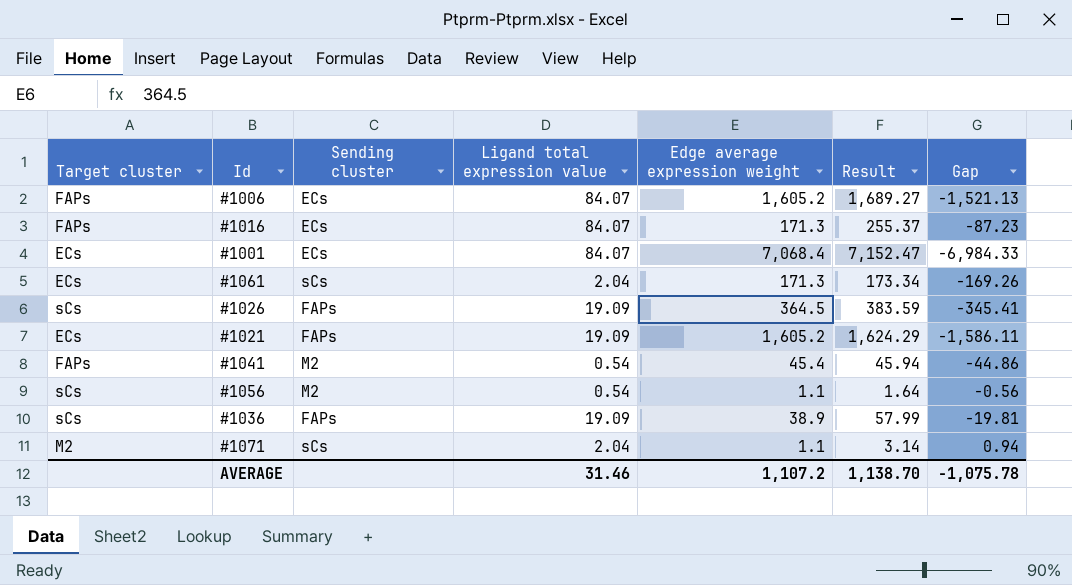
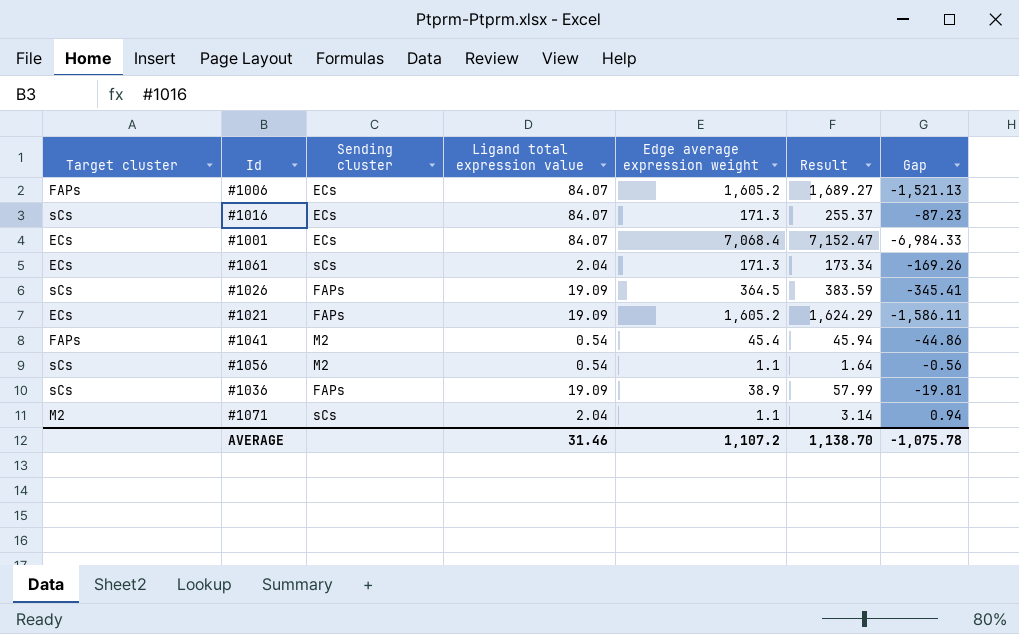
#1016 | Target cluster: FAPs -> sCs

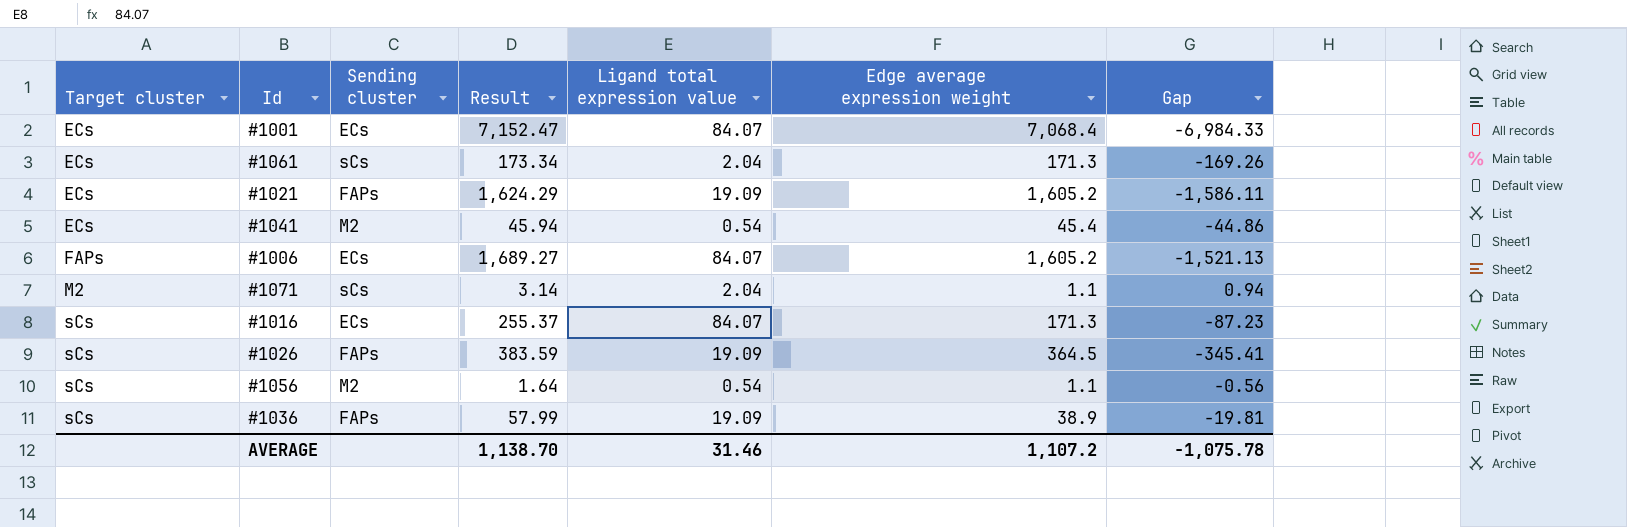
row order: none -> Target cluster ascending
column Result | position: 6 -> 4
#1041 | Target cluster: FAPs -> ECs

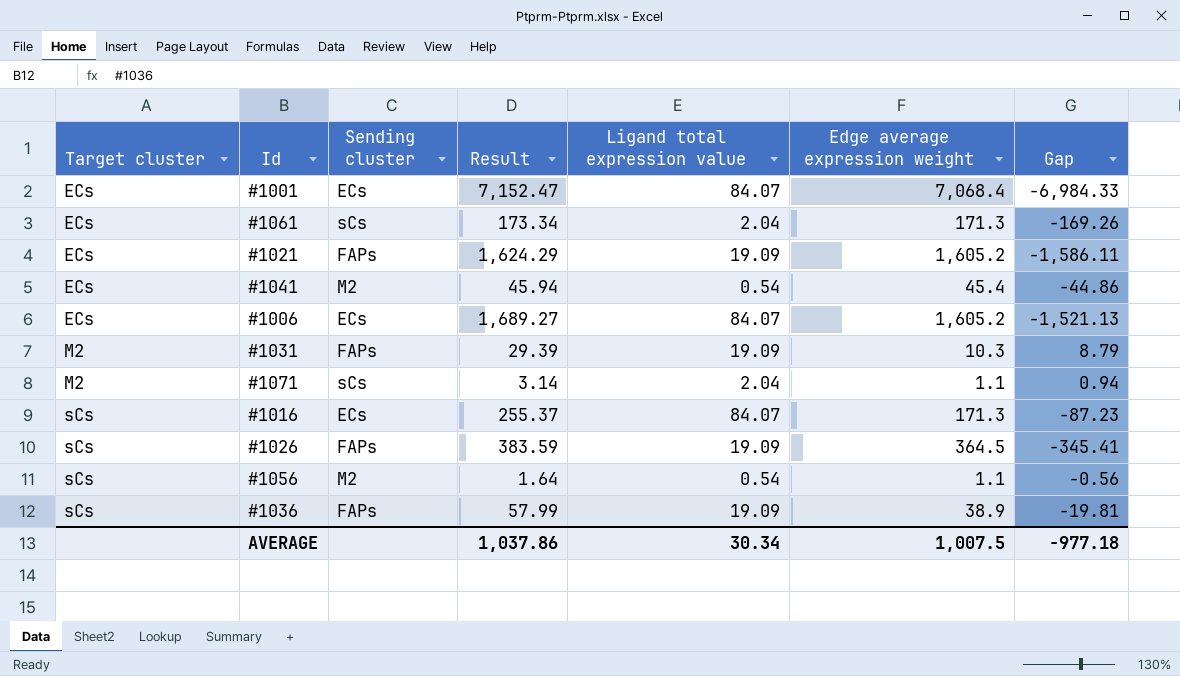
#1006 | Target cluster: FAPs -> ECs
row #1031: none -> M2 | FAPs | 29.39 | 19.09 | 10.3 | 8.79
AVERAGE | Result: 1,138.70 -> 1,037.86
AVERAGE | Ligand total expression value: 31.46 -> 30.34
AVERAGE | Edge average expression weight: 1,107.2 -> 1,007.5
AVERAGE | Gap: -1,075.78 -> -977.18

